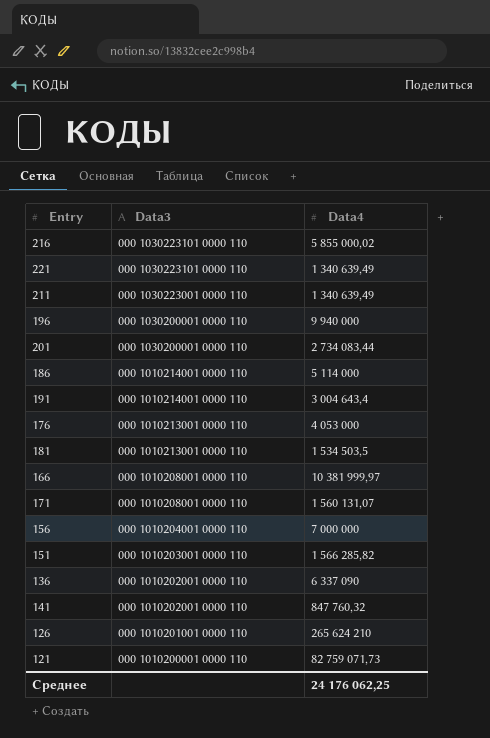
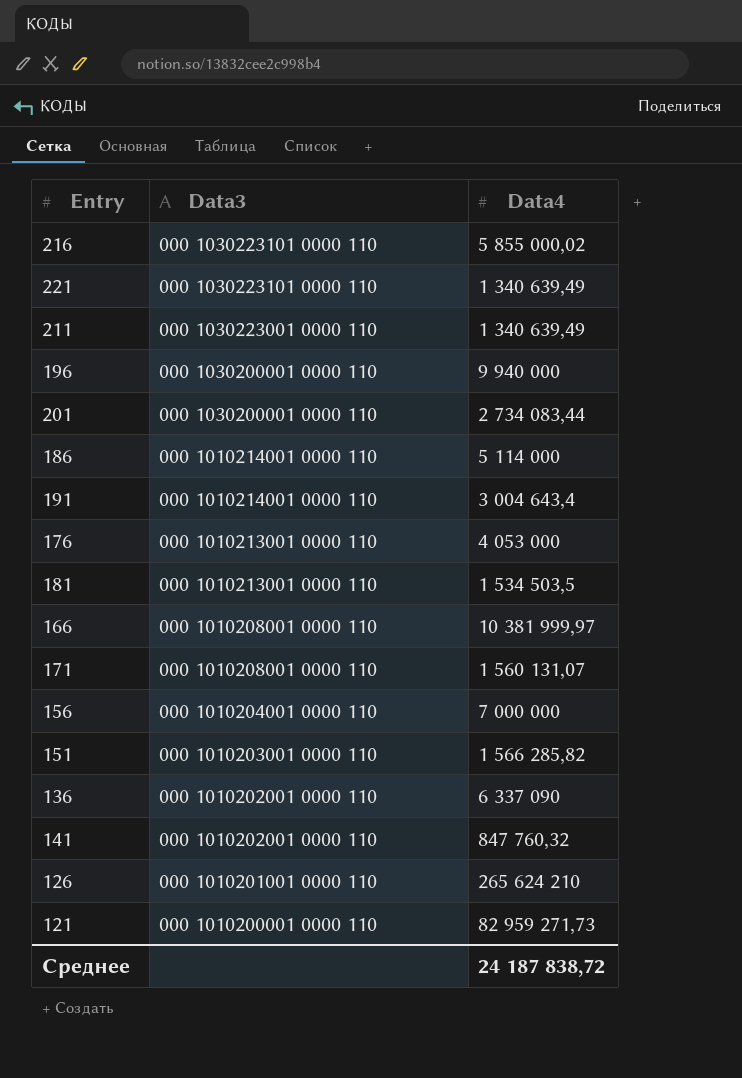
121 | Data4: 82 759 071,73 -> 82 959 271,73
Среднее | Data4: 24 176 062,25 -> 24 187 838,72

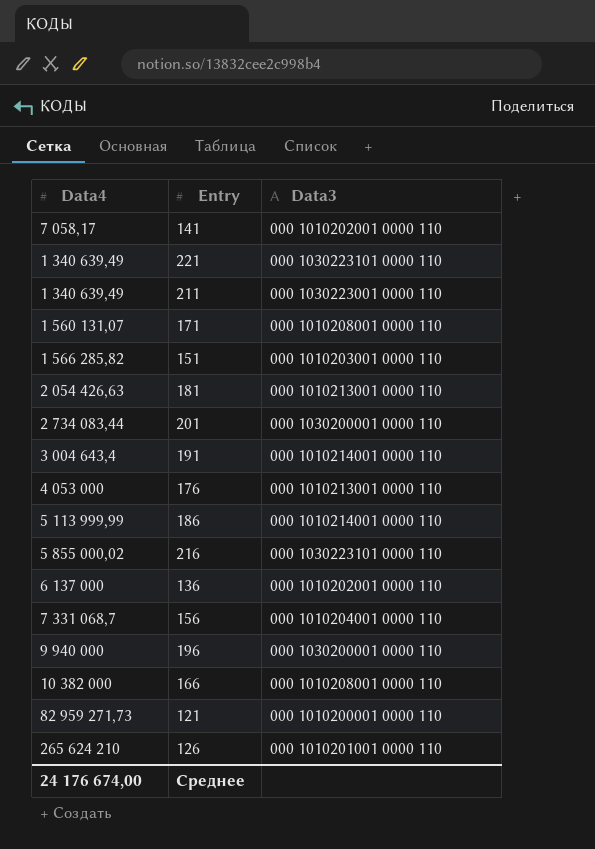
row order: Data3 descending -> Data4 ascending
column Data4 | position: 3 -> 1
141 | Data4: 847 760,32 -> 7 058,17
181 | Data4: 1 534 503,5 -> 2 054 426,63
186 | Data4: 5 114 000 -> 5 113 999,99
136 | Data4: 6 337 090 -> 6 137 000
156 | Data4: 7 000 000 -> 7 331 068,7
166 | Data4: 10 381 999,97 -> 10 382 000
Среднее | Data4: 24 187 838,72 -> 24 176 674,00

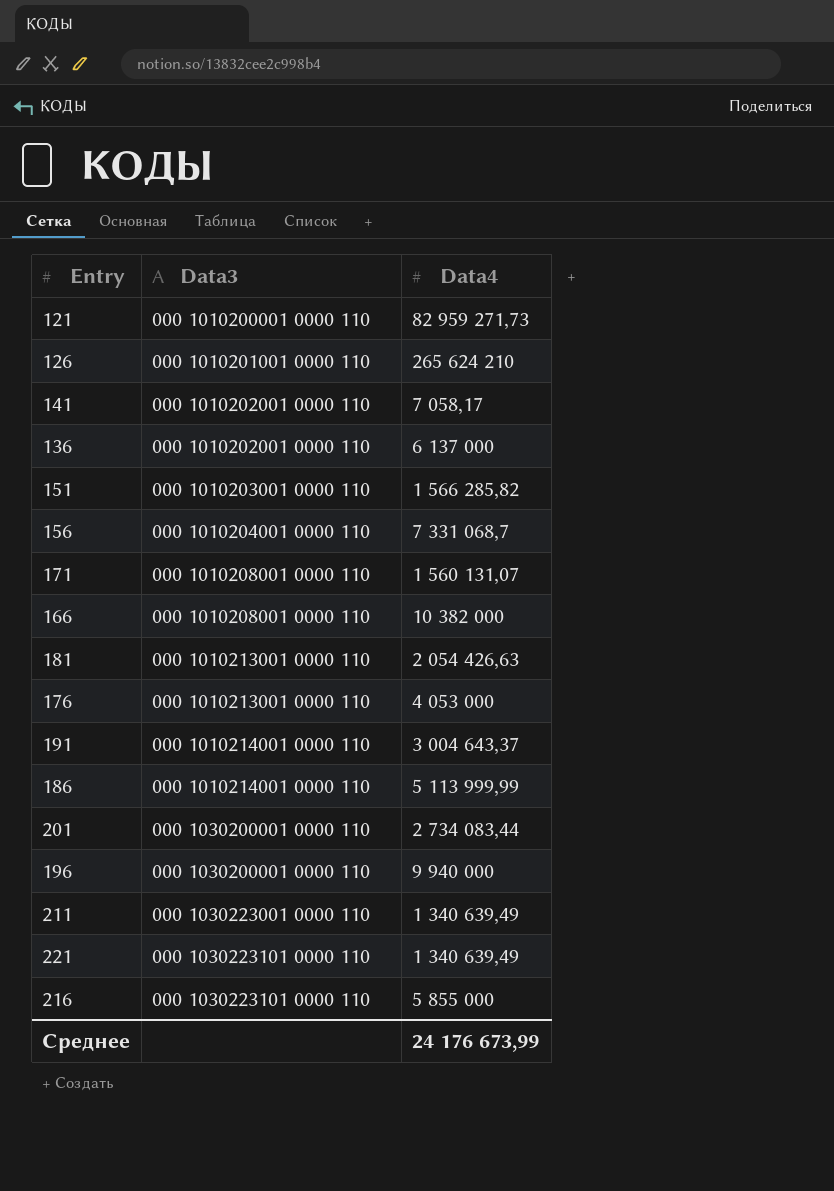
row order: Data4 ascending -> Data3 ascending
column Data4 | position: 1 -> 3
191 | Data4: 3 004 643,4 -> 3 004 643,37
216 | Data4: 5 855 000,02 -> 5 855 000
Среднее | Data4: 24 176 674,00 -> 24 176 673,99

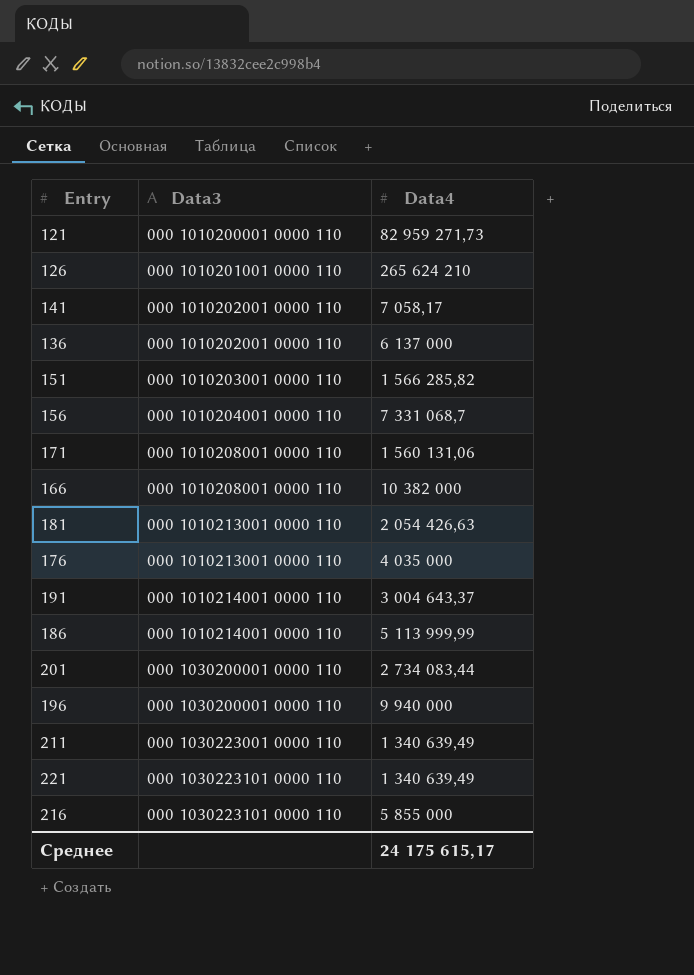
171 | Data4: 1 560 131,07 -> 1 560 131,06
176 | Data4: 4 053 000 -> 4 035 000
Среднее | Data4: 24 176 673,99 -> 24 175 615,17

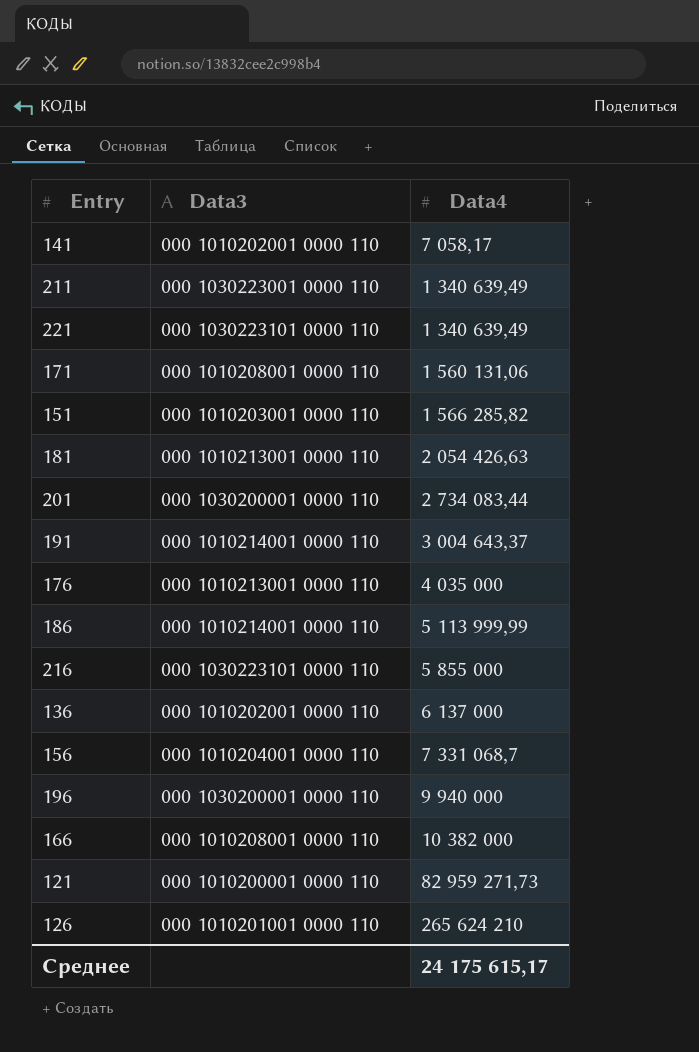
row order: Data3 ascending -> Data4 ascending

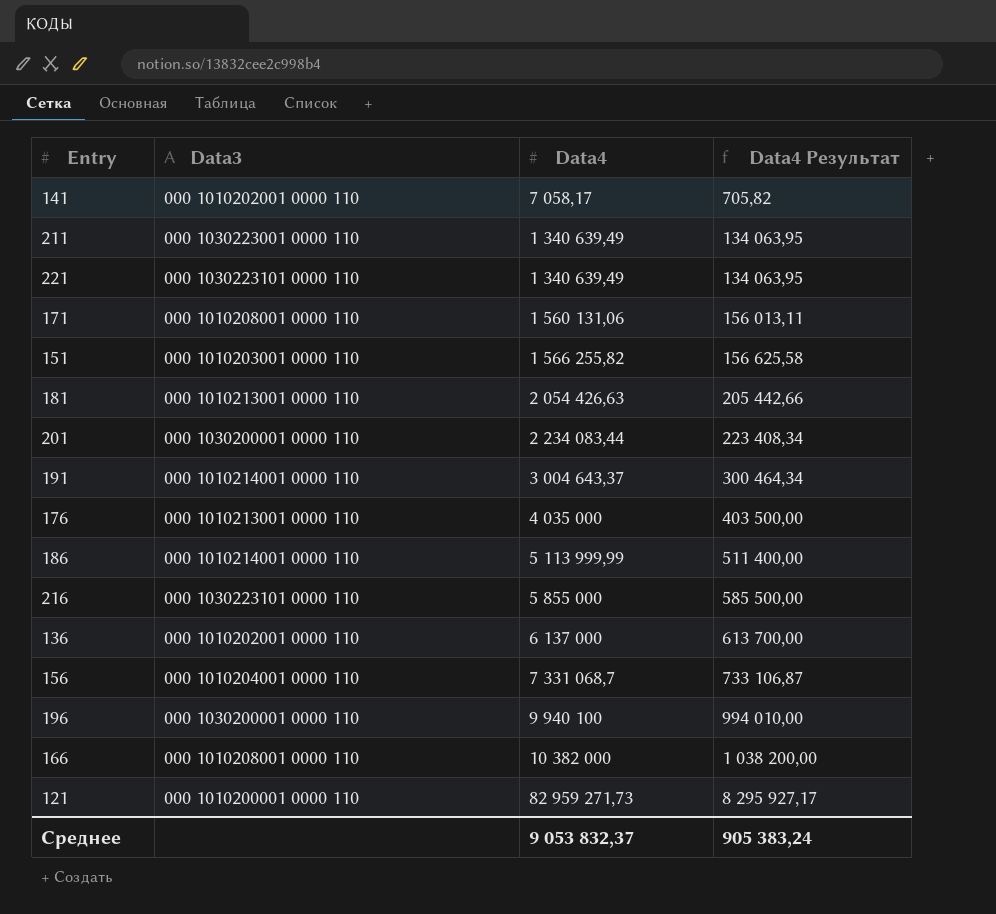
column Data4 Результат | formula: none -> [Data4] * 0,1
row 126: 000 1010201001 0000 110 | 265 624 210 -> none
151 | Data4: 1 566 285,82 -> 1 566 255,82
201 | Data4: 2 734 083,44 -> 2 234 083,44
196 | Data4: 9 940 000 -> 9 940 100
Среднее | Data4: 24 175 615,17 -> 9 053 832,37

